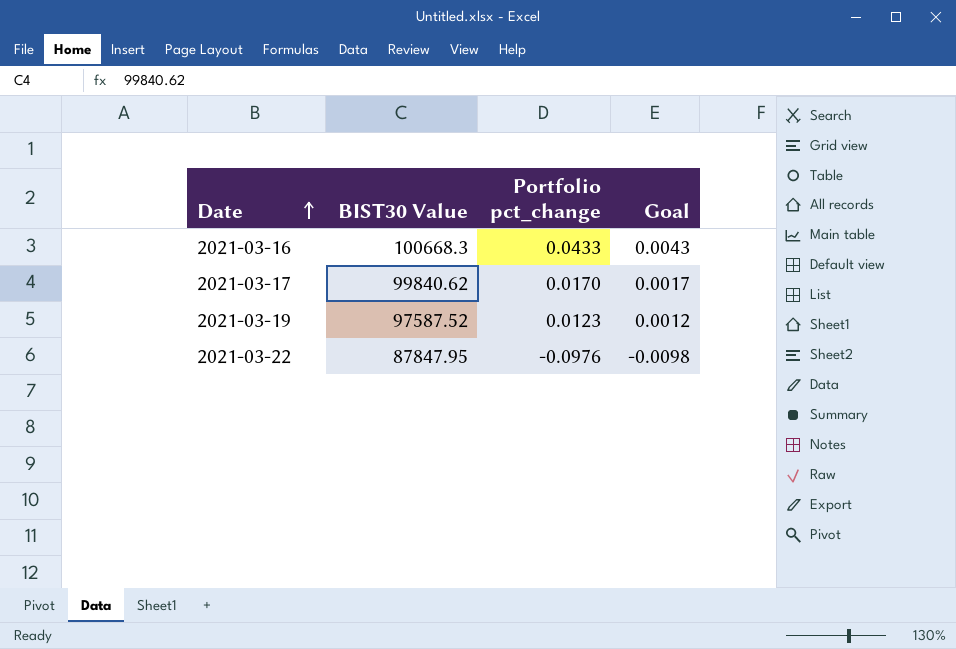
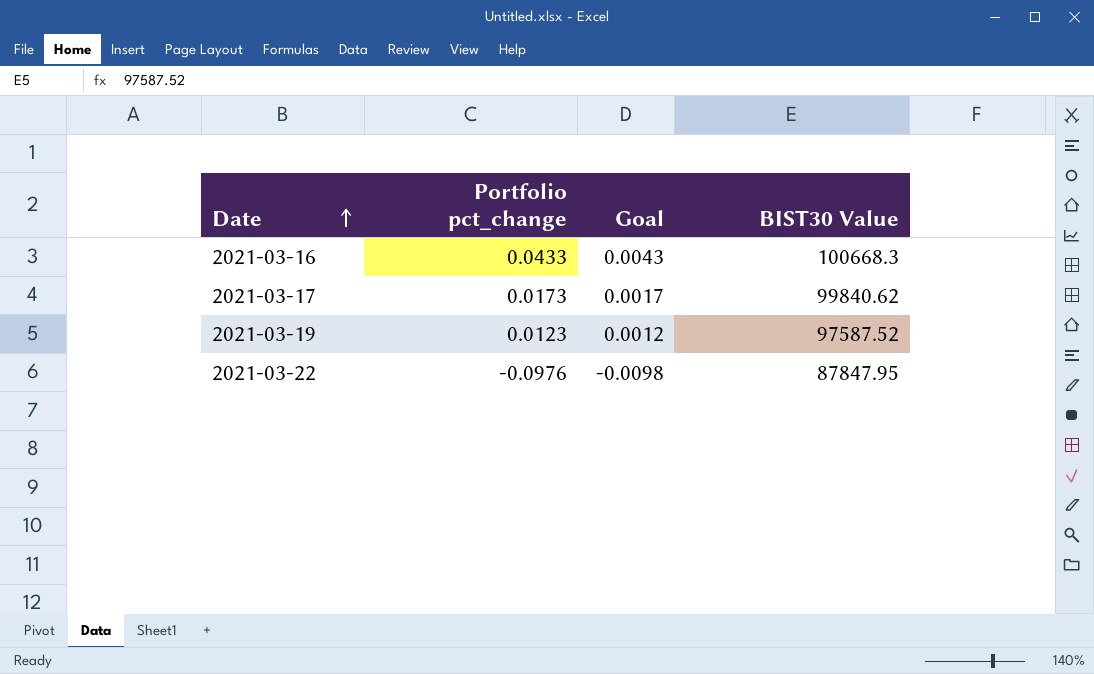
column BIST30 Value | position: 2 -> 4
2021-03-17 | Portfolio pct_change: 0.0170 -> 0.0173

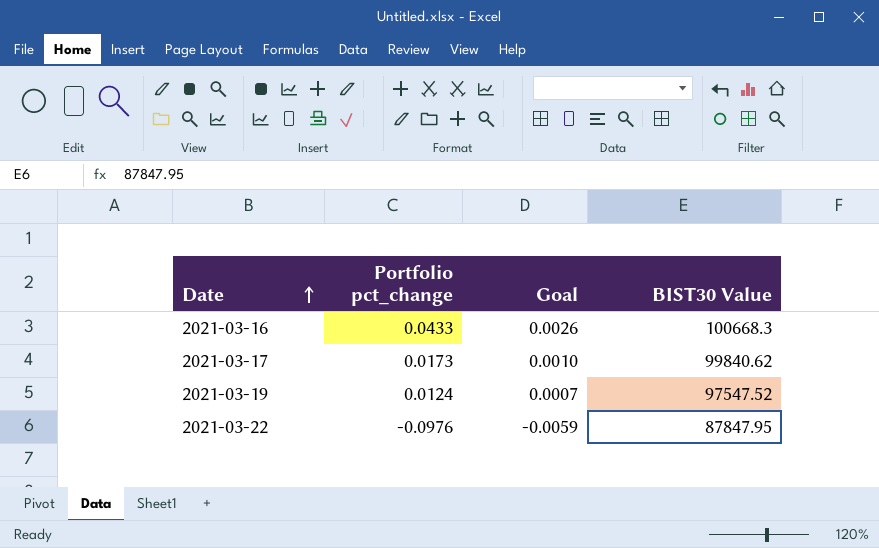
column Goal | formula: [Portfolio pct_change] * 0.1 -> [Portfolio pct_change] * 0.06
2021-03-19 | Portfolio pct_change: 0.0123 -> 0.0124
2021-03-19 | BIST30 Value: 97587.52 -> 97547.52

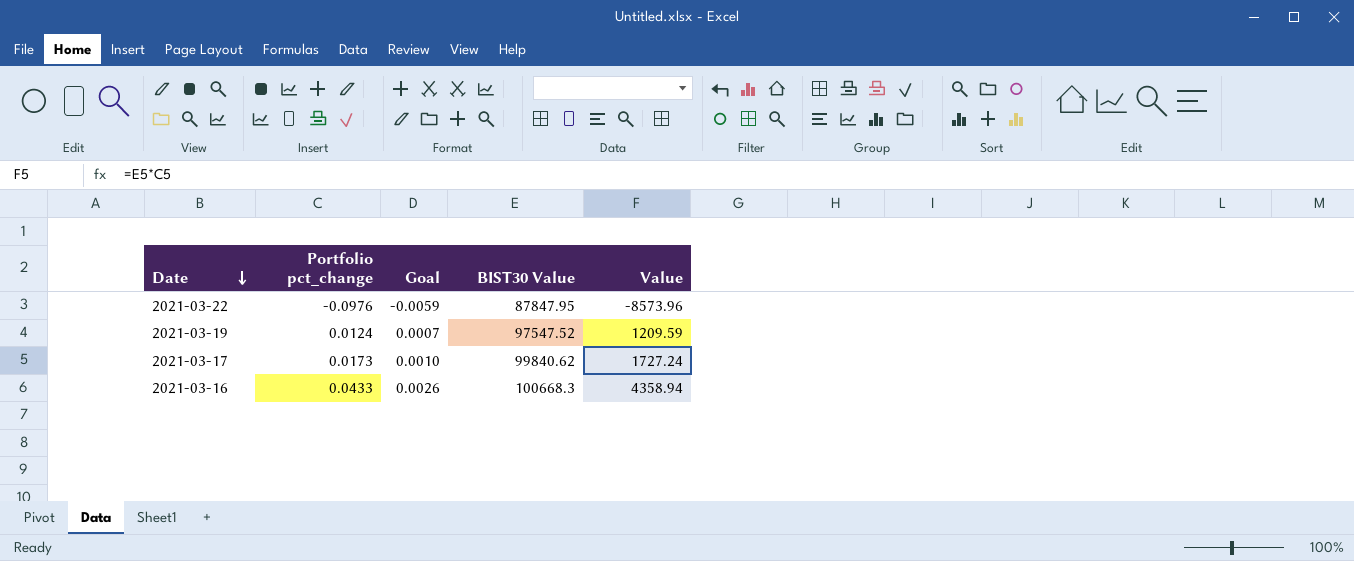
row order: Date ascending -> Date descending
column Value | formula: none -> [Portfolio pct_change] * [BIST30 Value]

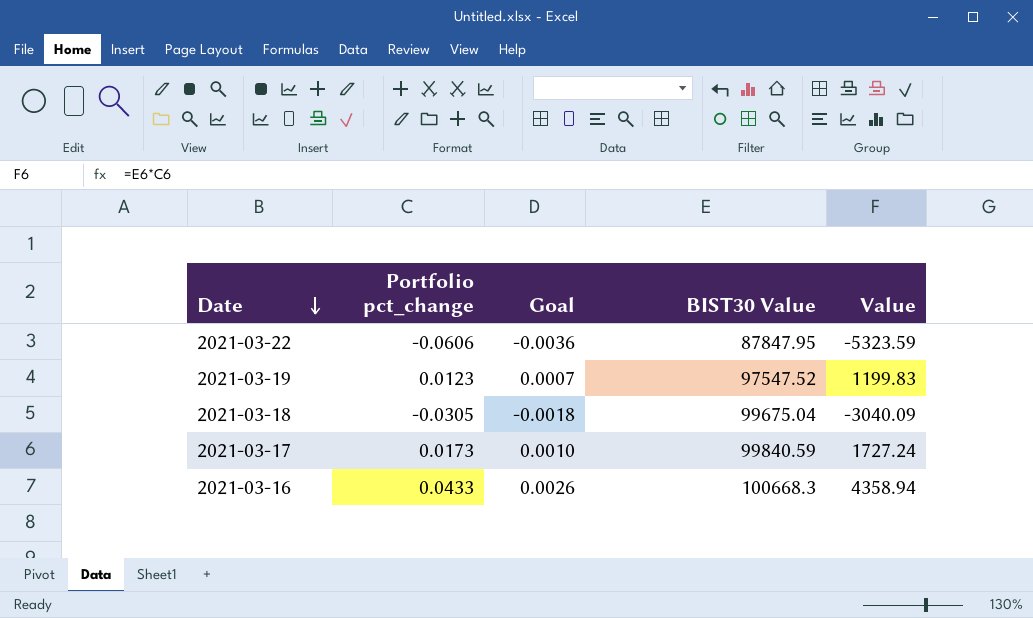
2021-03-22 | Portfolio pct_change: -0.0976 -> -0.0606
2021-03-22 | Goal: -0.0059 -> -0.0036
2021-03-22 | Value: -8573.96 -> -5323.59
2021-03-19 | Portfolio pct_change: 0.0124 -> 0.0123
2021-03-19 | Value: 1209.59 -> 1199.83
row 2021-03-18: none -> -0.0305 | -0.0018 | 99675.04 | -3040.09
2021-03-17 | BIST30 Value: 99840.62 -> 99840.59

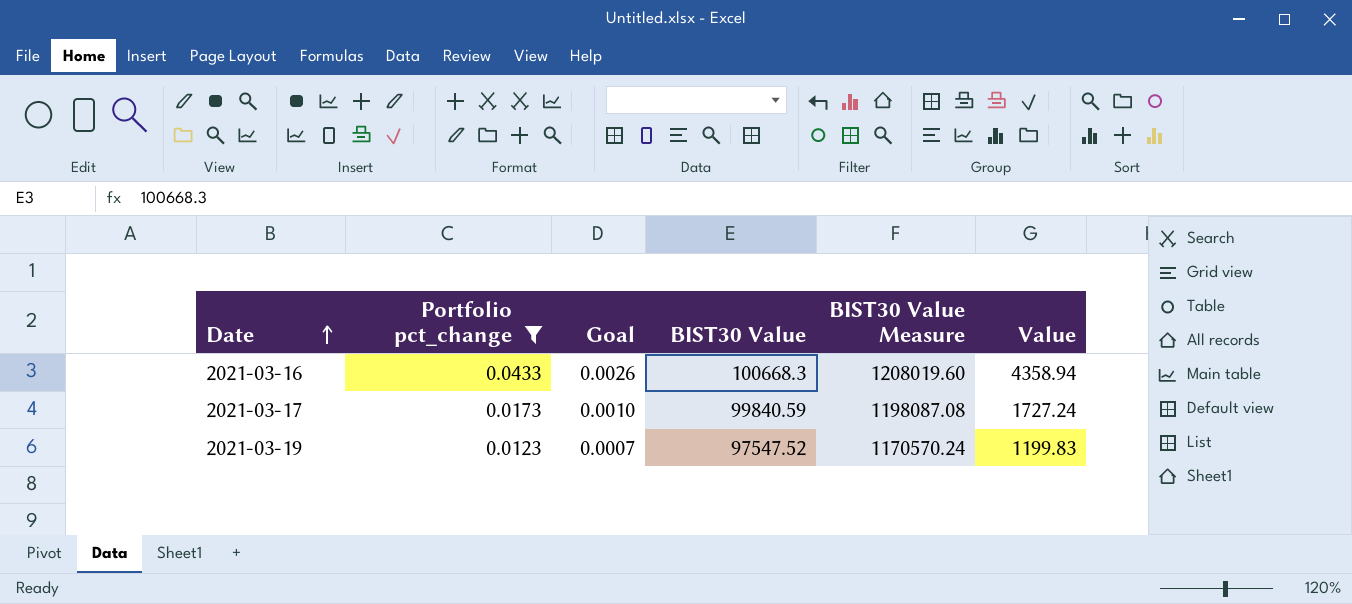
filter: none -> Portfolio pct_change >= 0.0123
row order: Date descending -> Date ascending
column BIST30 Value Measure | formula: none -> [BIST30 Value] * 12

